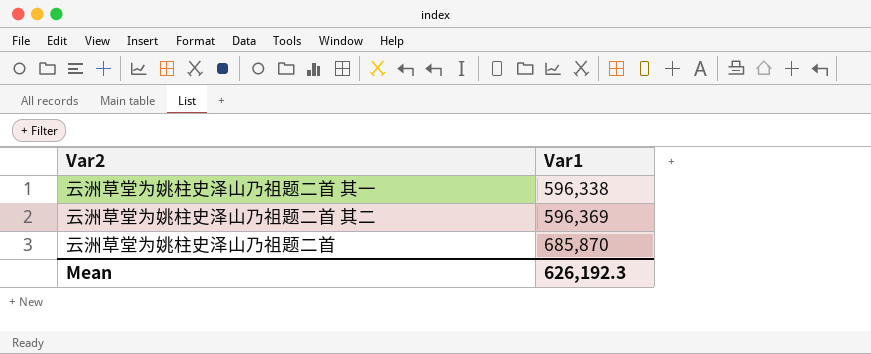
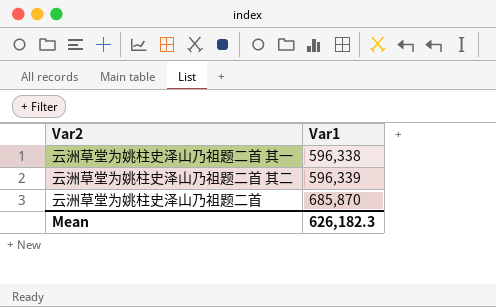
云洲草堂为姚柱史泽山乃祖题二首 其二 | Var1: 596,369 -> 596,339
Mean | Var1: 626,192.3 -> 626,182.3

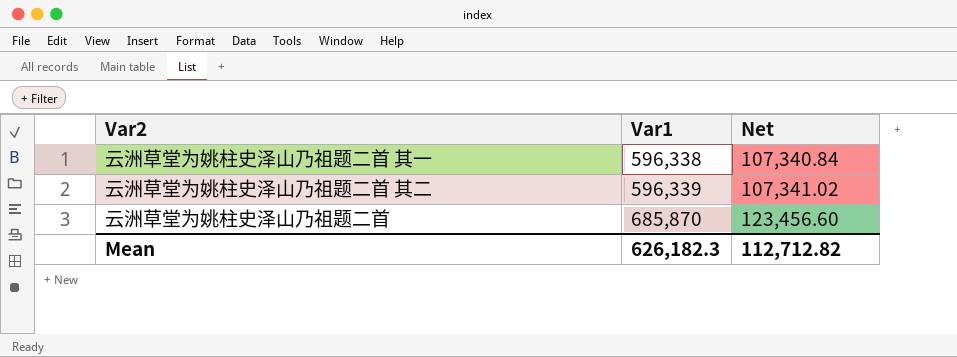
column Net | formula: none -> [Var1] * 0.18

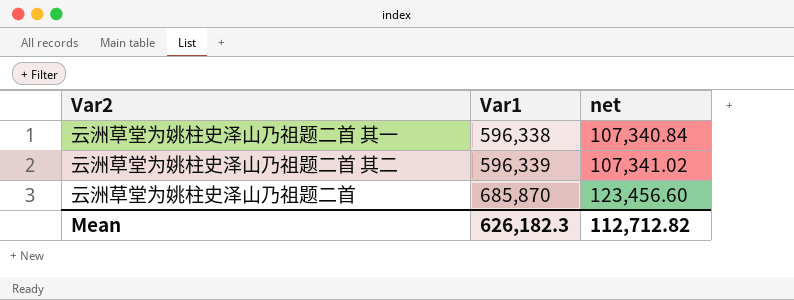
column name: Net -> net

